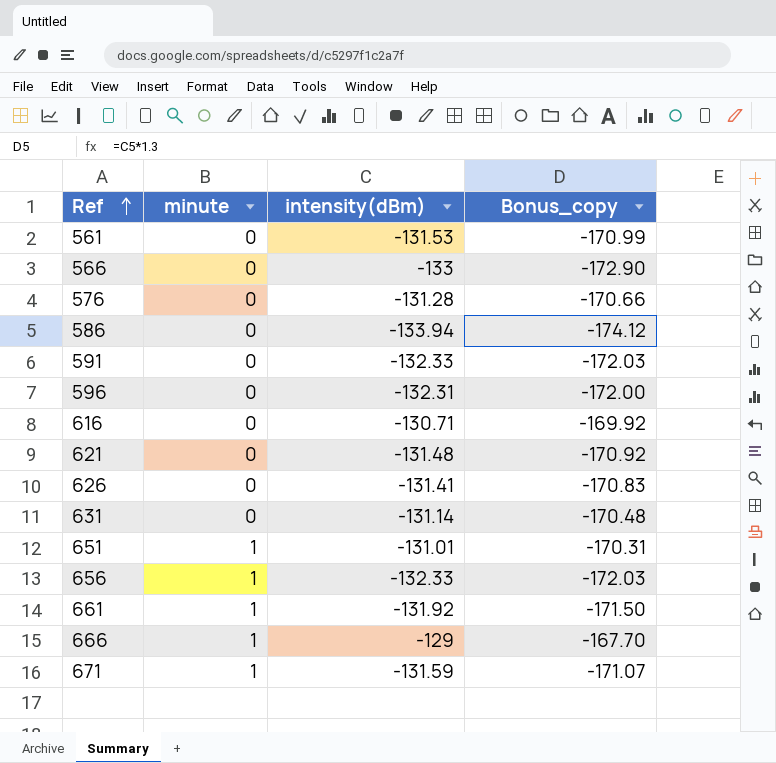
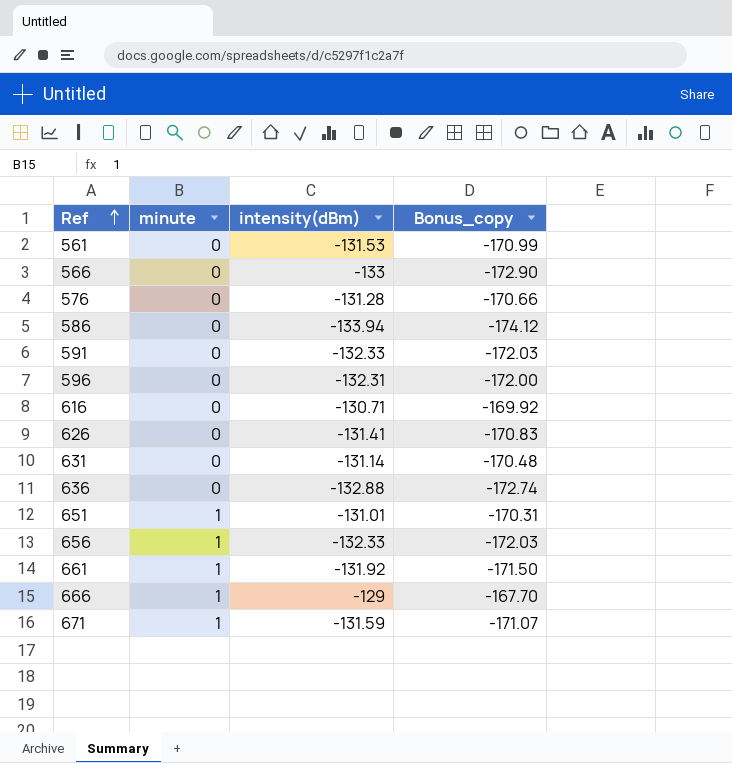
row 621: 0 | -131.48 | -170.92 -> none
row 636: none -> 0 | -132.88 | -172.74

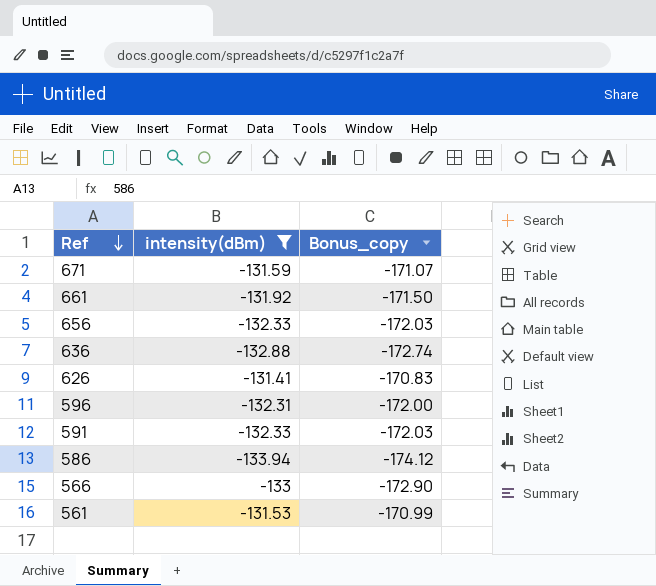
filter: none -> intensity(dBm) <= -131.41
row order: Ref ascending -> Ref descending
column minute | position: 2 -> none

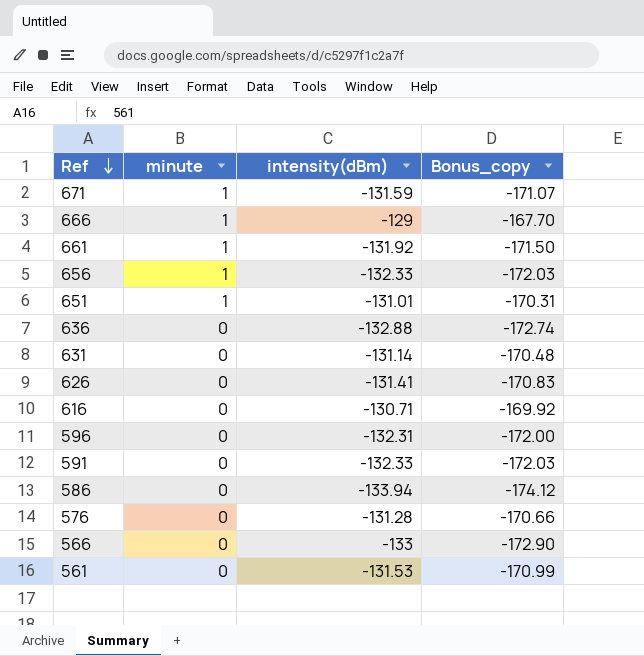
filter: intensity(dBm) <= -131.41 -> none
column minute | position: none -> 2

